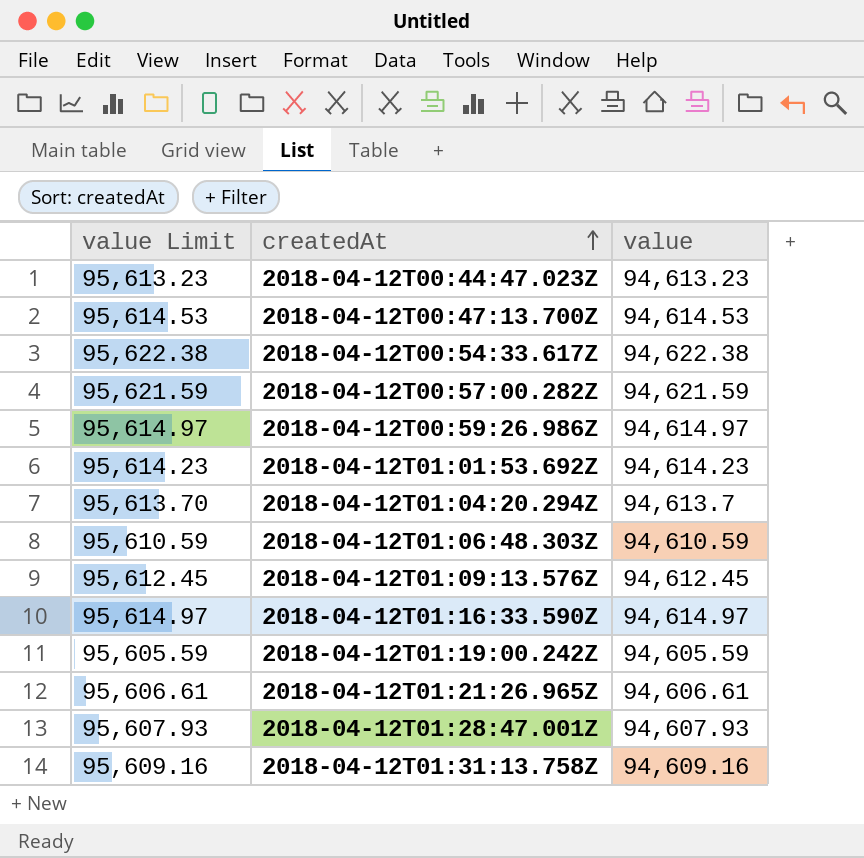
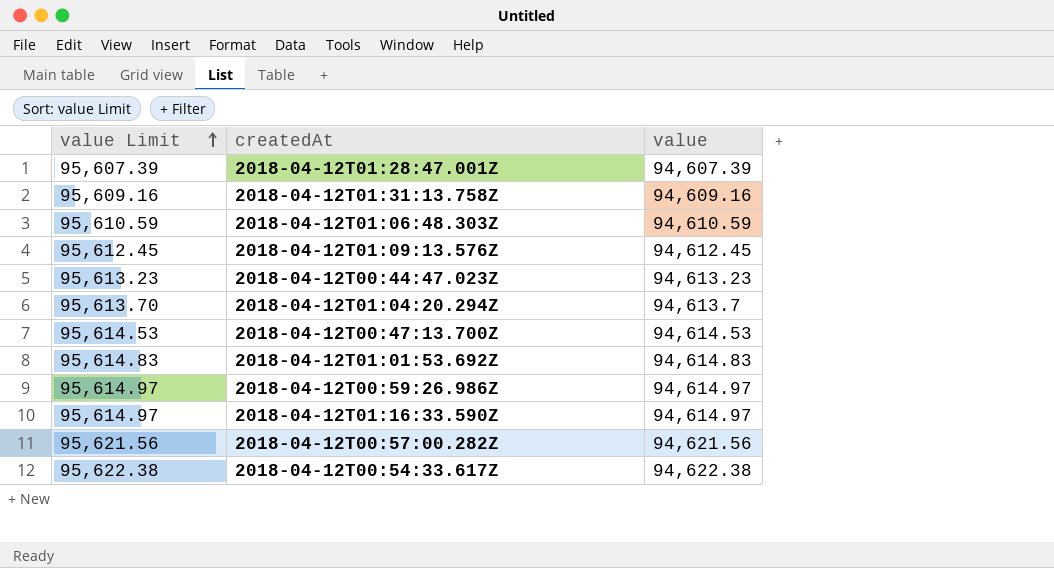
row order: createdAt ascending -> value Limit ascending
row 2018-04-12T01:19:00.242Z: 95,605.59 | 94,605.59 -> none
row 2018-04-12T01:21:26.965Z: 95,606.61 | 94,606.61 -> none
2018-04-12T01:28:47.001Z | value Limit: 95,607.93 -> 95,607.39
2018-04-12T01:28:47.001Z | value: 94,607.93 -> 94,607.39
2018-04-12T01:01:53.692Z | value Limit: 95,614.23 -> 95,614.83
2018-04-12T01:01:53.692Z | value: 94,614.23 -> 94,614.83
2018-04-12T00:57:00.282Z | value Limit: 95,621.59 -> 95,621.56
2018-04-12T00:57:00.282Z | value: 94,621.59 -> 94,621.56

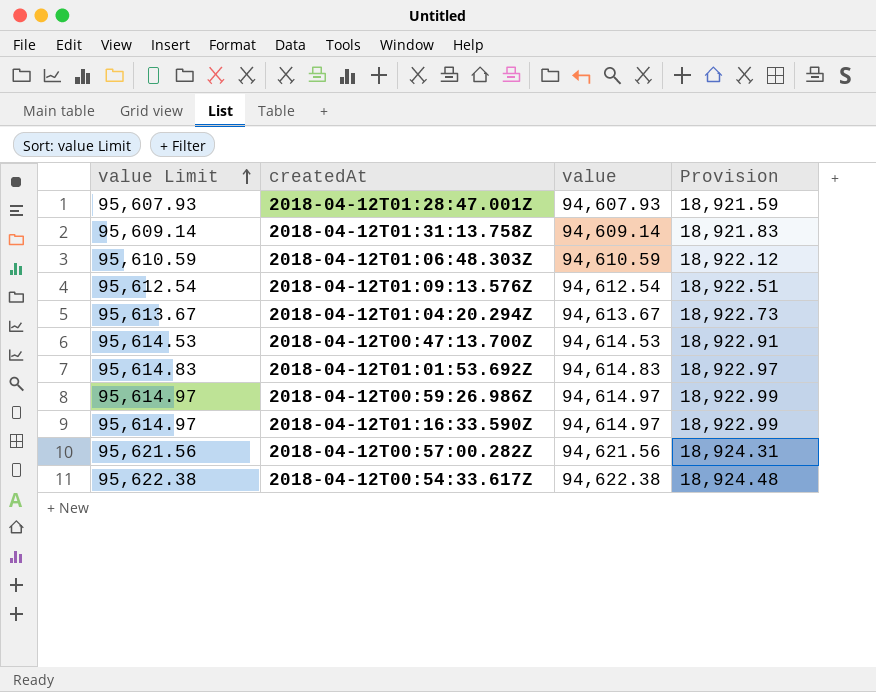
column Provision | formula: none -> [value] * 0.2
row 2018-04-12T00:44:47.023Z: 95,613.23 | 94,613.23 -> none
2018-04-12T01:28:47.001Z | value Limit: 95,607.39 -> 95,607.93
2018-04-12T01:28:47.001Z | value: 94,607.39 -> 94,607.93
2018-04-12T01:31:13.758Z | value Limit: 95,609.16 -> 95,609.14
2018-04-12T01:31:13.758Z | value: 94,609.16 -> 94,609.14
2018-04-12T01:09:13.576Z | value Limit: 95,612.45 -> 95,612.54
2018-04-12T01:09:13.576Z | value: 94,612.45 -> 94,612.54
2018-04-12T01:04:20.294Z | value Limit: 95,613.70 -> 95,613.67
2018-04-12T01:04:20.294Z | value: 94,613.7 -> 94,613.67

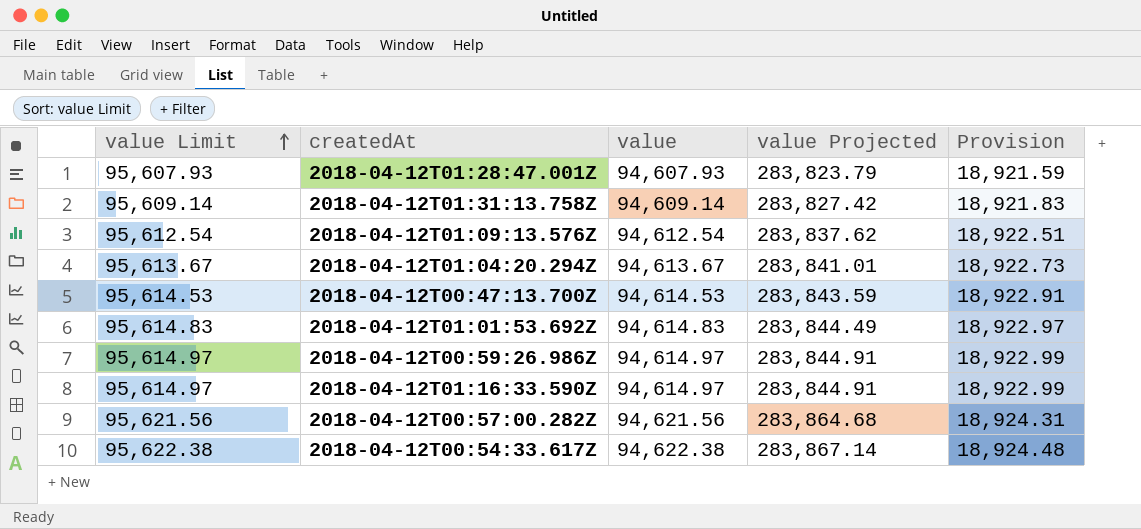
column value Projected | formula: none -> [value] * 3
row 2018-04-12T01:06:48.303Z: 95,610.59 | 94,610.59 | 18,922.12 -> none

